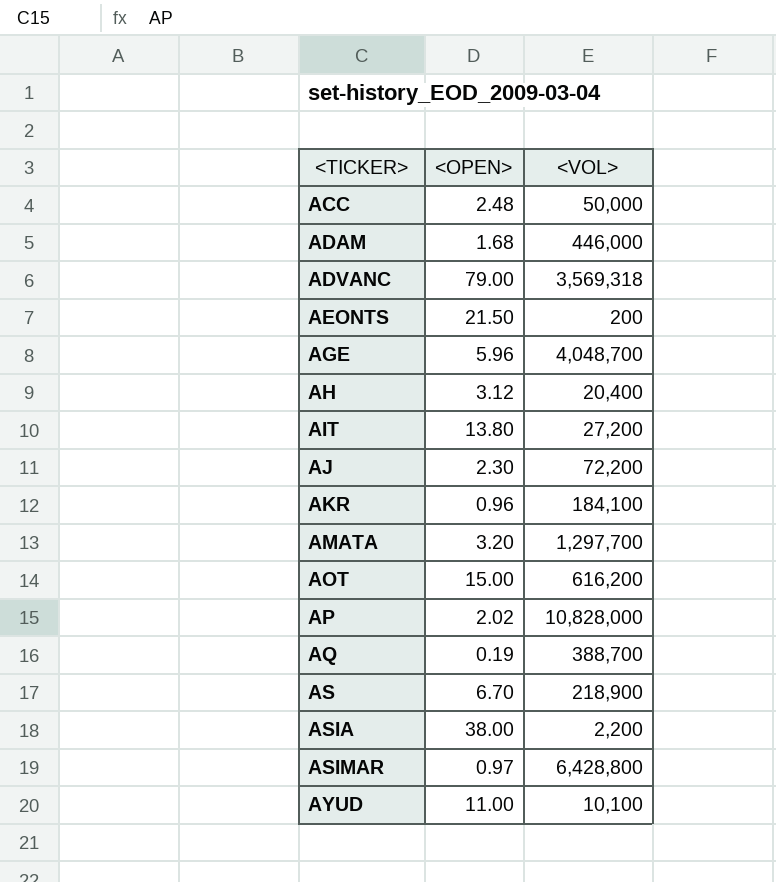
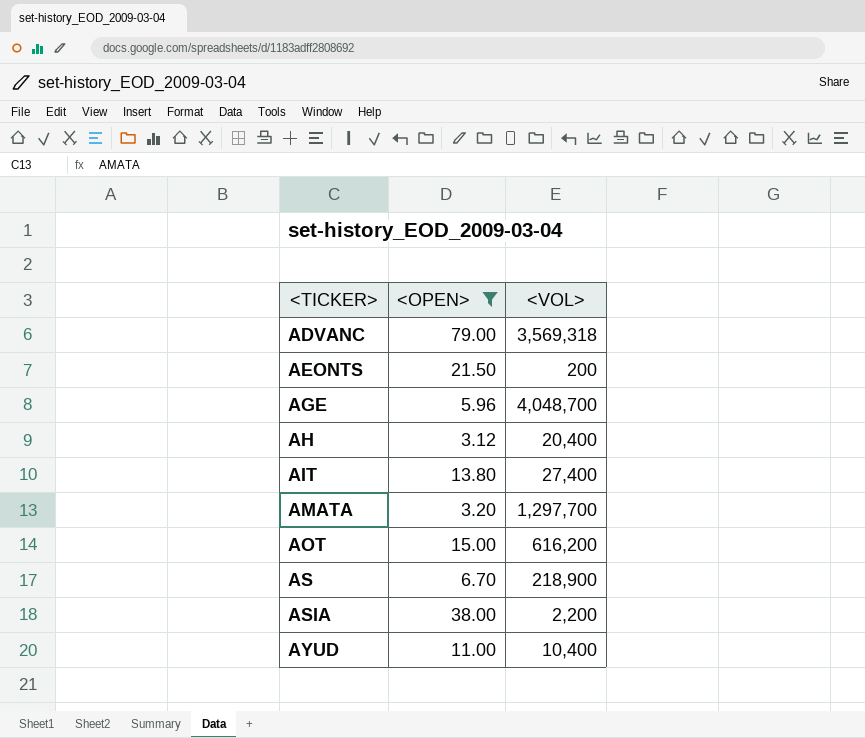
filter: none -> <OPEN> >= 3.12
AIT | <VOL>: 27,200 -> 27,400
AYUD | <VOL>: 10,100 -> 10,400

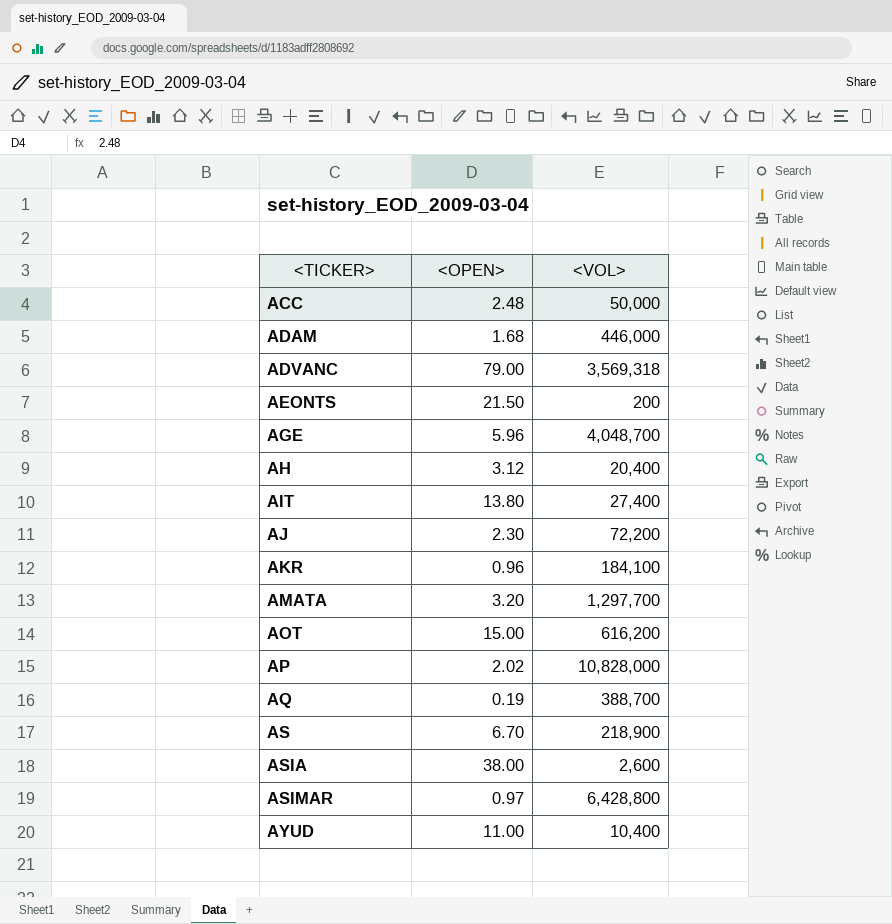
filter: <OPEN> >= 3.12 -> none
ASIA | <VOL>: 2,200 -> 2,600

